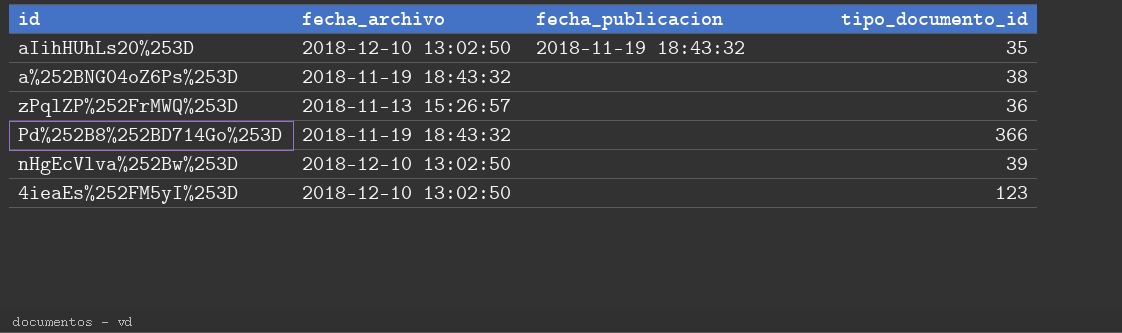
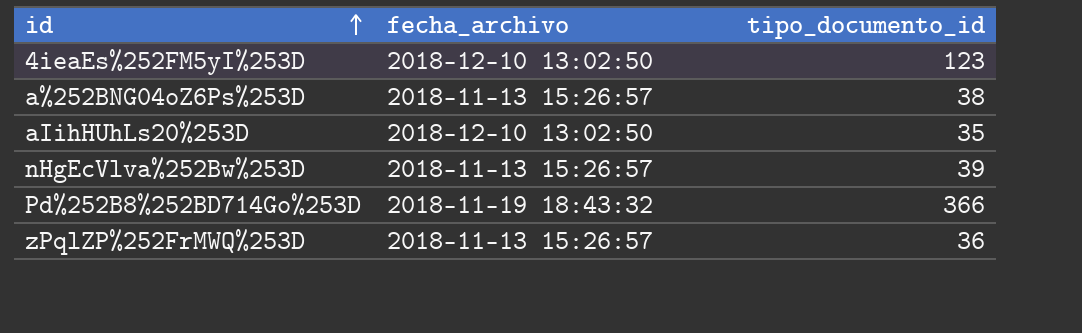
row order: none -> id ascending
column fecha_publicacion | position: 3 -> none
a%252BNG04oZ6Ps%253D | fecha_archivo: 2018-11-19 18:43:32 -> 2018-11-13 15:26:57
nHgEcVlva%252Bw%253D | fecha_archivo: 2018-12-10 13:02:50 -> 2018-11-13 15:26:57

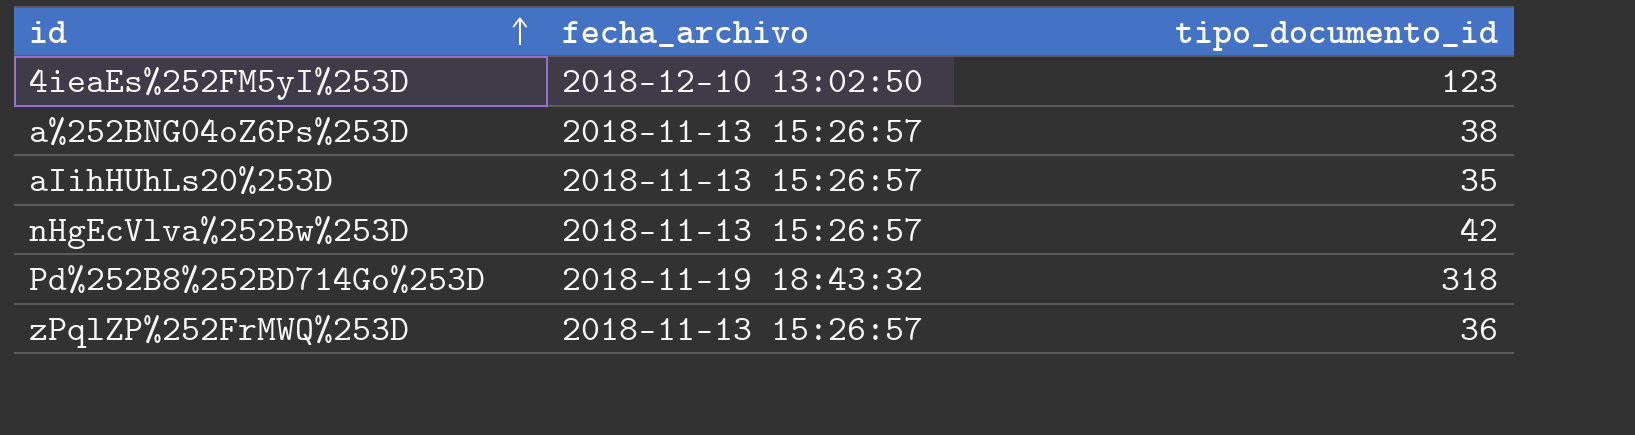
aIihHUhLs20%253D | fecha_archivo: 2018-12-10 13:02:50 -> 2018-11-13 15:26:57
nHgEcVlva%252Bw%253D | tipo_documento_id: 39 -> 42
Pd%252B8%252BD714Go%253D | tipo_documento_id: 366 -> 318

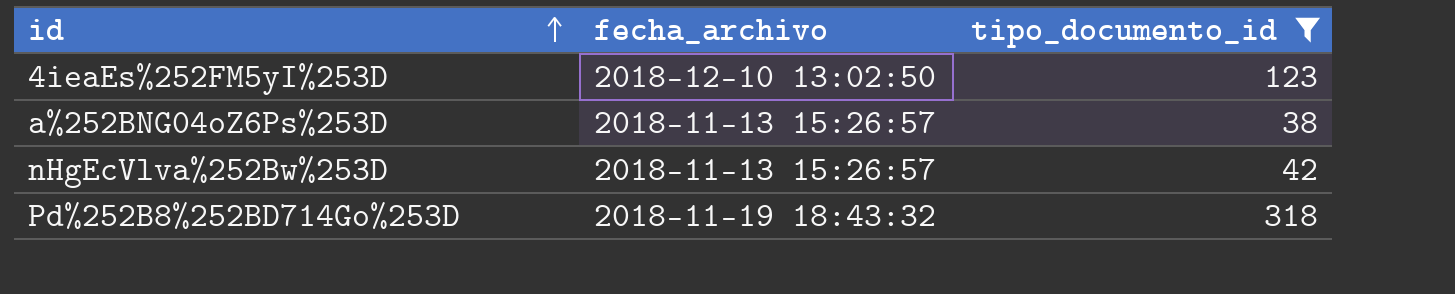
filter: none -> tipo_documento_id >= 38

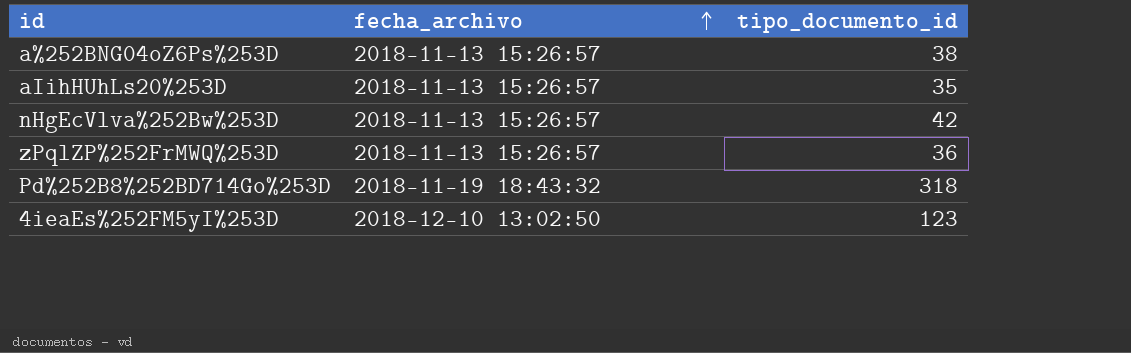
filter: tipo_documento_id >= 38 -> none
row order: id ascending -> fecha_archivo ascending

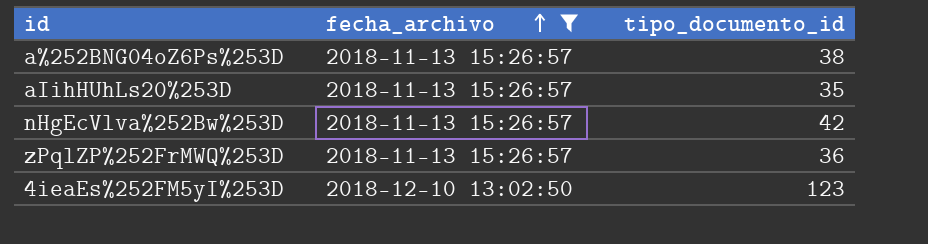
filter: none -> fecha_archivo != 2018-11-19 18:43:32

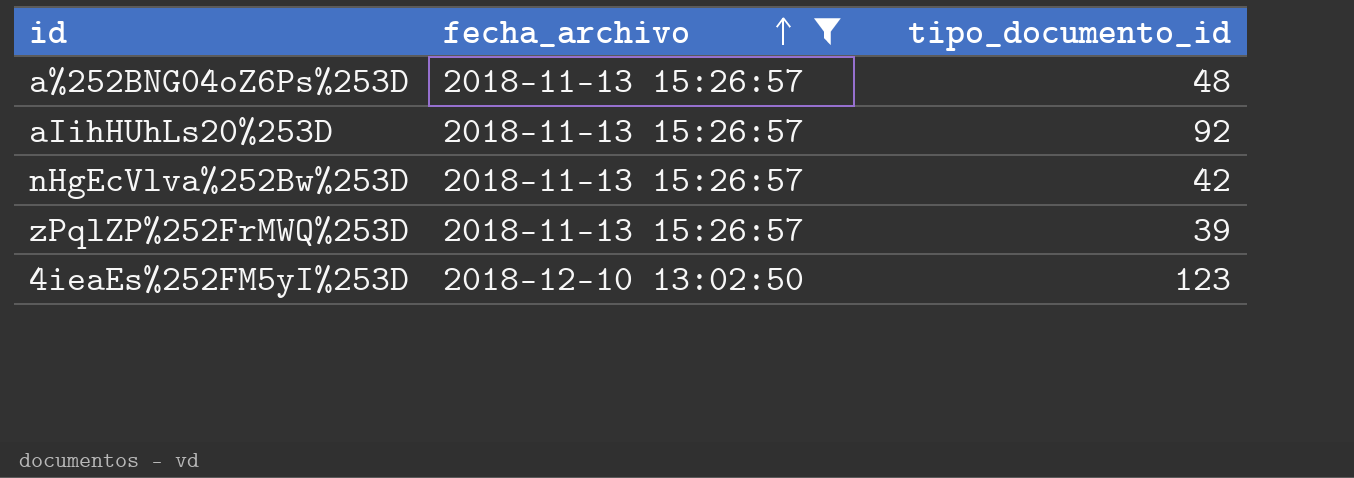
a%252BNG04oZ6Ps%253D | tipo_documento_id: 38 -> 48
aIihHUhLs20%253D | tipo_documento_id: 35 -> 92
zPqlZP%252FrMWQ%253D | tipo_documento_id: 36 -> 39

